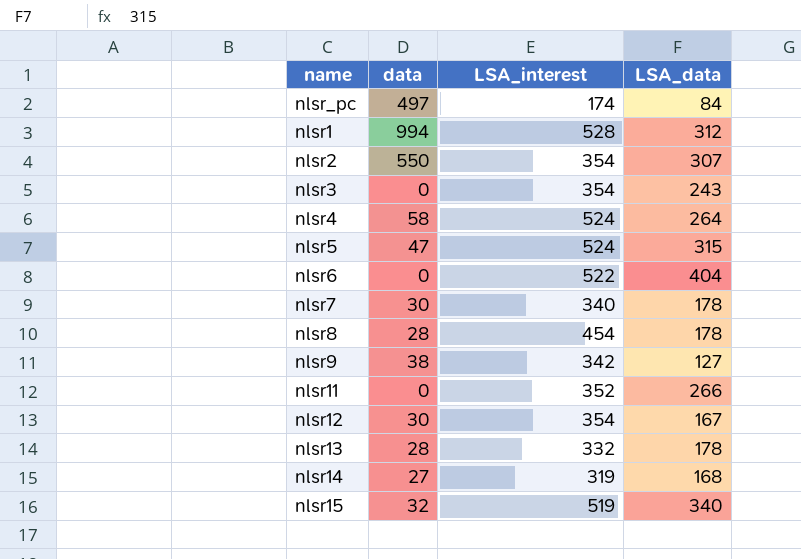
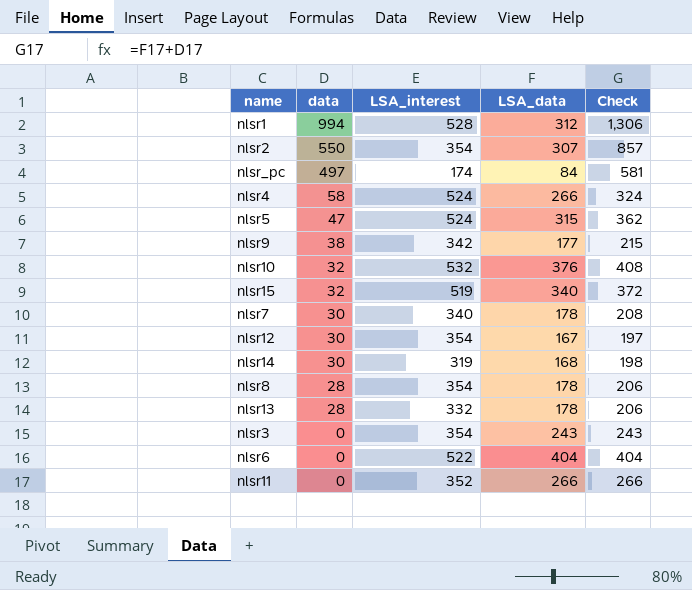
row order: none -> data descending
column Check | formula: none -> [data] + [LSA_data]
nlsr4 | LSA_data: 264 -> 266
nlsr9 | LSA_data: 127 -> 177
row nlsr10: none -> 32 | 532 | 376 | 408
nlsr14 | data: 27 -> 30
nlsr8 | LSA_interest: 454 -> 354

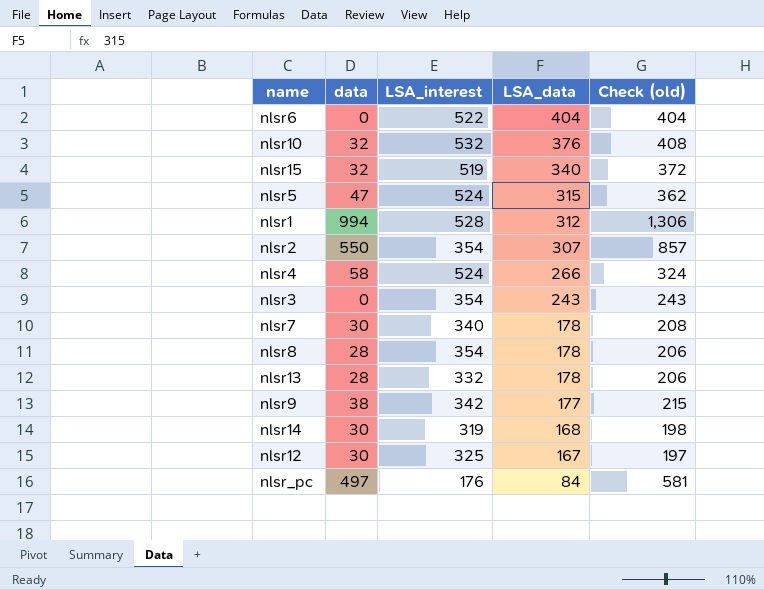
row order: data descending -> LSA_data descending
column name: Check -> Check (old)
row nlsr11: 0 | 352 | 266 | 266 -> none
nlsr12 | LSA_interest: 354 -> 325
nlsr_pc | LSA_interest: 174 -> 176

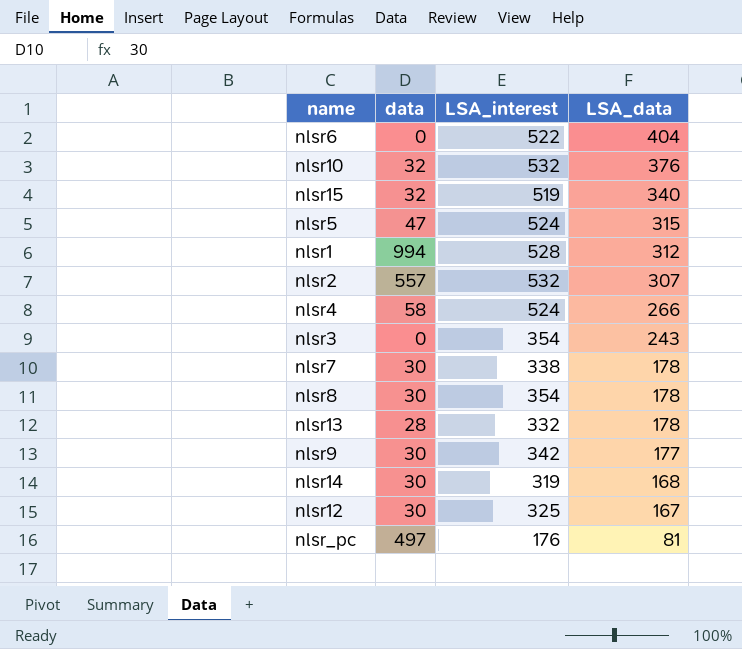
column Check (old) | formula: [data] + [LSA_data] -> none
nlsr2 | data: 550 -> 557
nlsr2 | LSA_interest: 354 -> 532
nlsr7 | LSA_interest: 340 -> 338
nlsr8 | data: 28 -> 30
nlsr9 | data: 38 -> 30
nlsr_pc | LSA_data: 84 -> 81

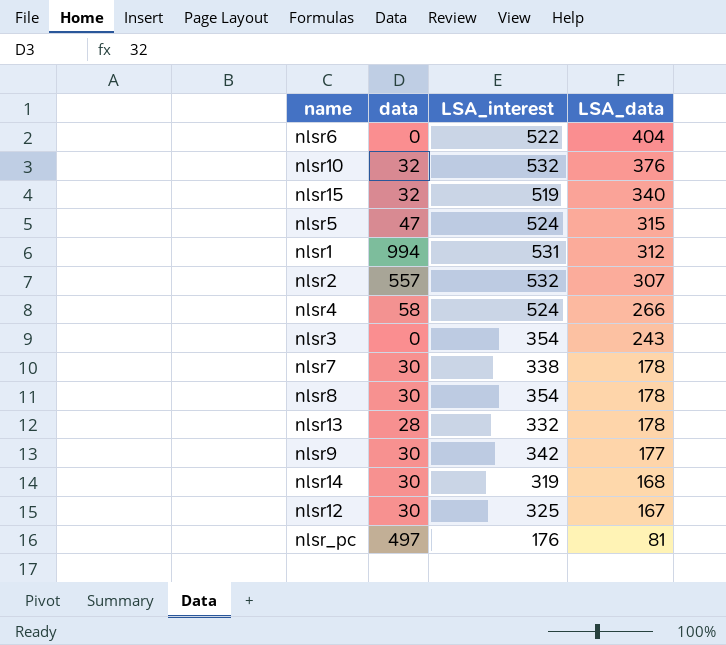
nlsr1 | LSA_interest: 528 -> 531

